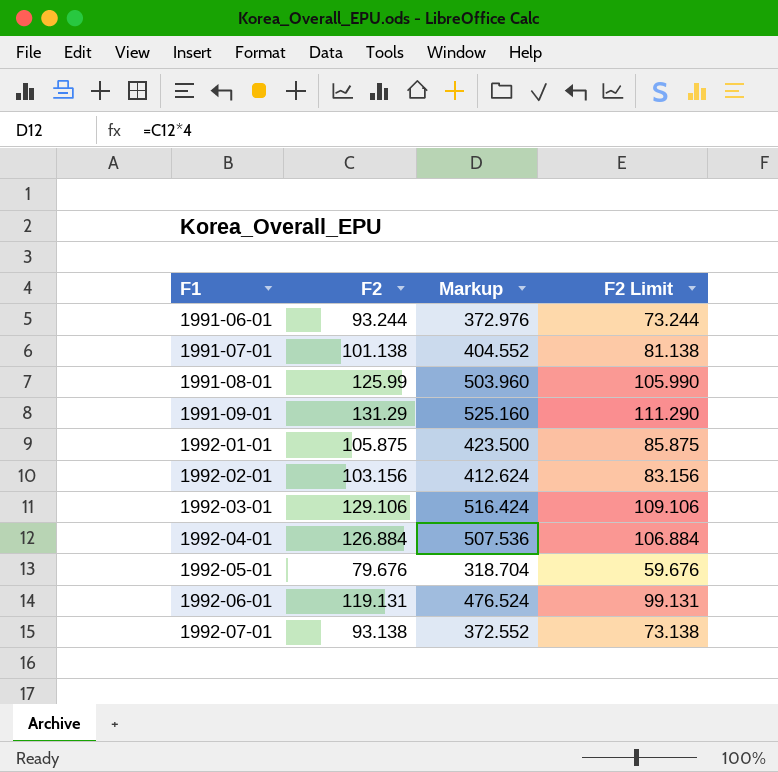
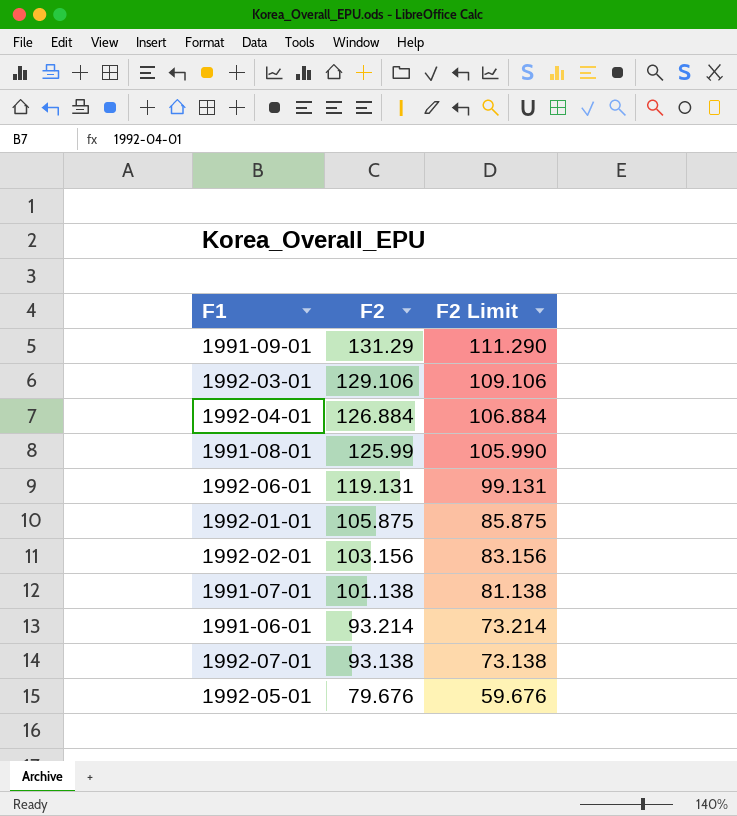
row order: F1 ascending -> F2 descending
column Markup | formula: [F2] * 4 -> none
1991-06-01 | F2: 93.244 -> 93.214
1991-06-01 | F2 Limit: 73.244 -> 73.214

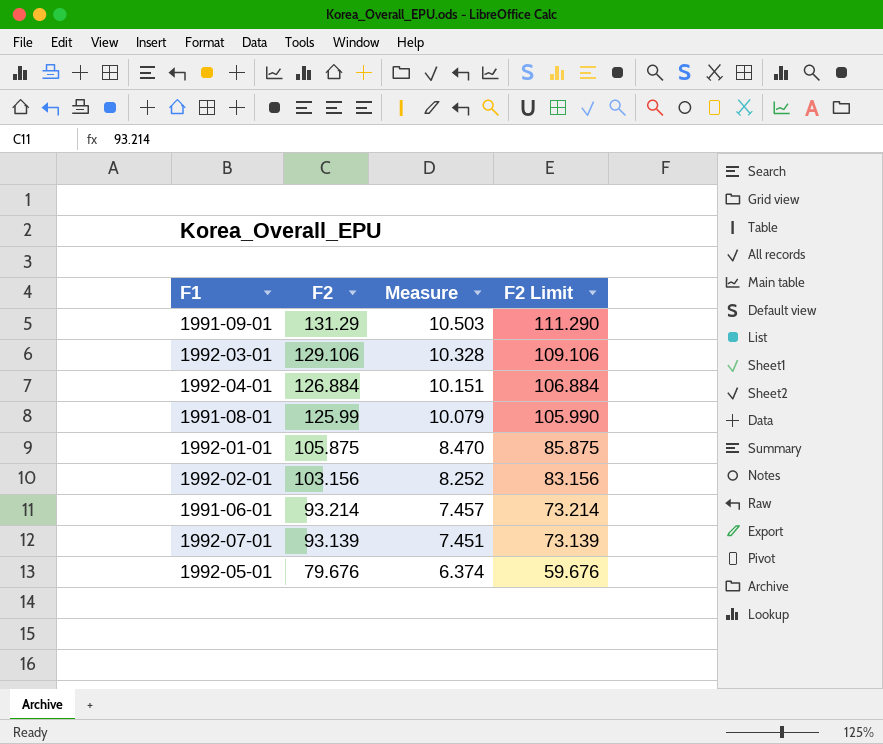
column Measure | formula: none -> [F2] * 0.08
row 1992-06-01: 119.131 | 99.131 -> none
row 1991-07-01: 101.138 | 81.138 -> none
1992-07-01 | F2: 93.138 -> 93.139
1992-07-01 | F2 Limit: 73.138 -> 73.139

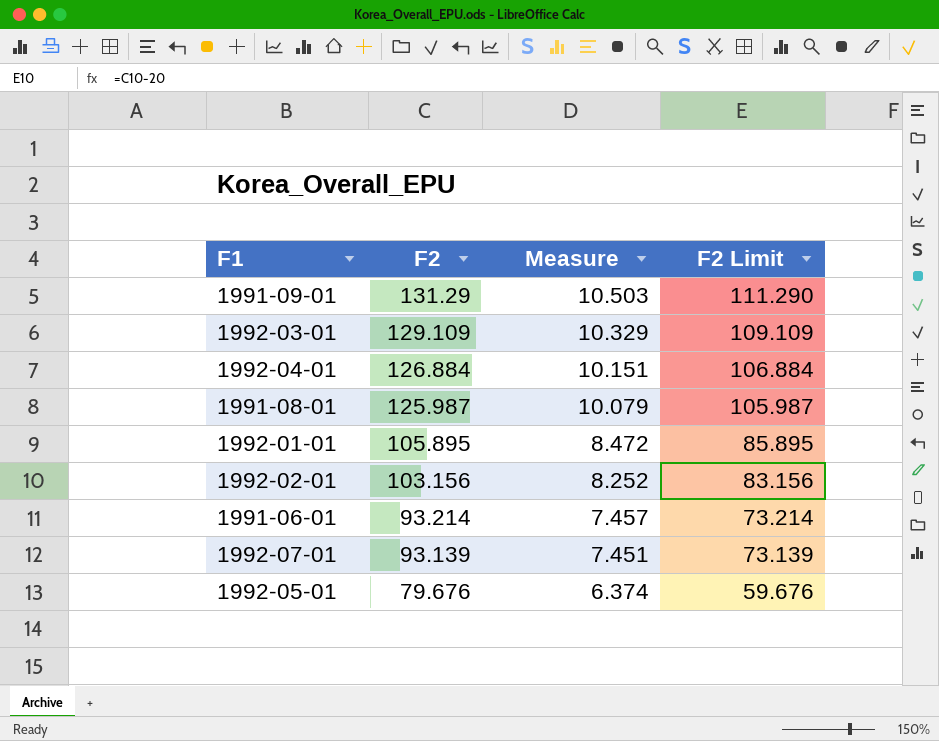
1992-03-01 | F2: 129.106 -> 129.109
1992-03-01 | Measure: 10.328 -> 10.329
1992-03-01 | F2 Limit: 109.106 -> 109.109
1991-08-01 | F2: 125.99 -> 125.987
1991-08-01 | F2 Limit: 105.990 -> 105.987
1992-01-01 | F2: 105.875 -> 105.895
1992-01-01 | Measure: 8.470 -> 8.472
1992-01-01 | F2 Limit: 85.875 -> 85.895

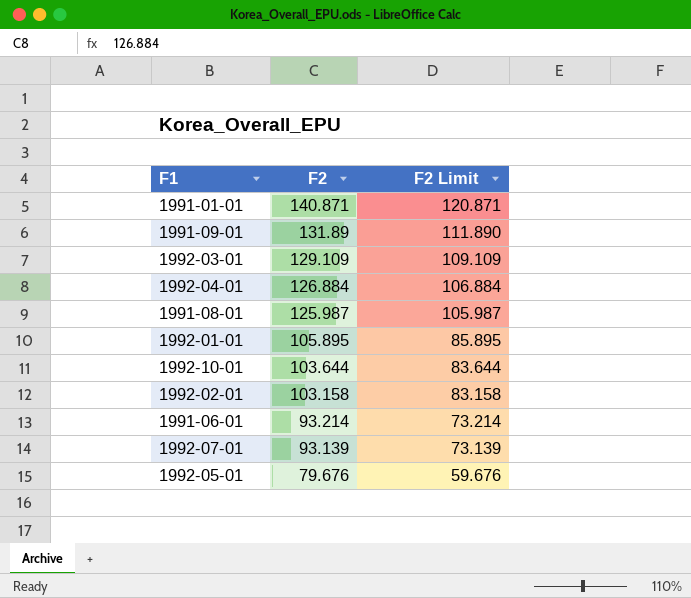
column Measure | formula: [F2] * 0.08 -> none
row 1991-01-01: none -> 140.871 | 120.871
1991-09-01 | F2: 131.29 -> 131.89
1991-09-01 | F2 Limit: 111.290 -> 111.890
row 1992-10-01: none -> 103.644 | 83.644
1992-02-01 | F2: 103.156 -> 103.158
1992-02-01 | F2 Limit: 83.156 -> 83.158

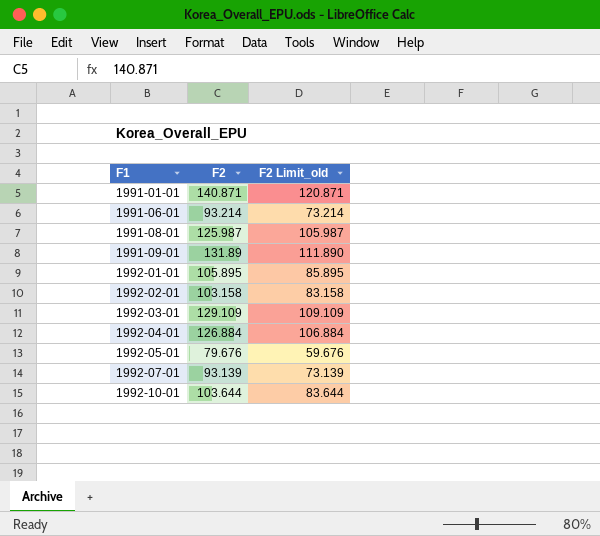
row order: F2 descending -> F1 ascending
column name: F2 Limit -> F2 Limit_old

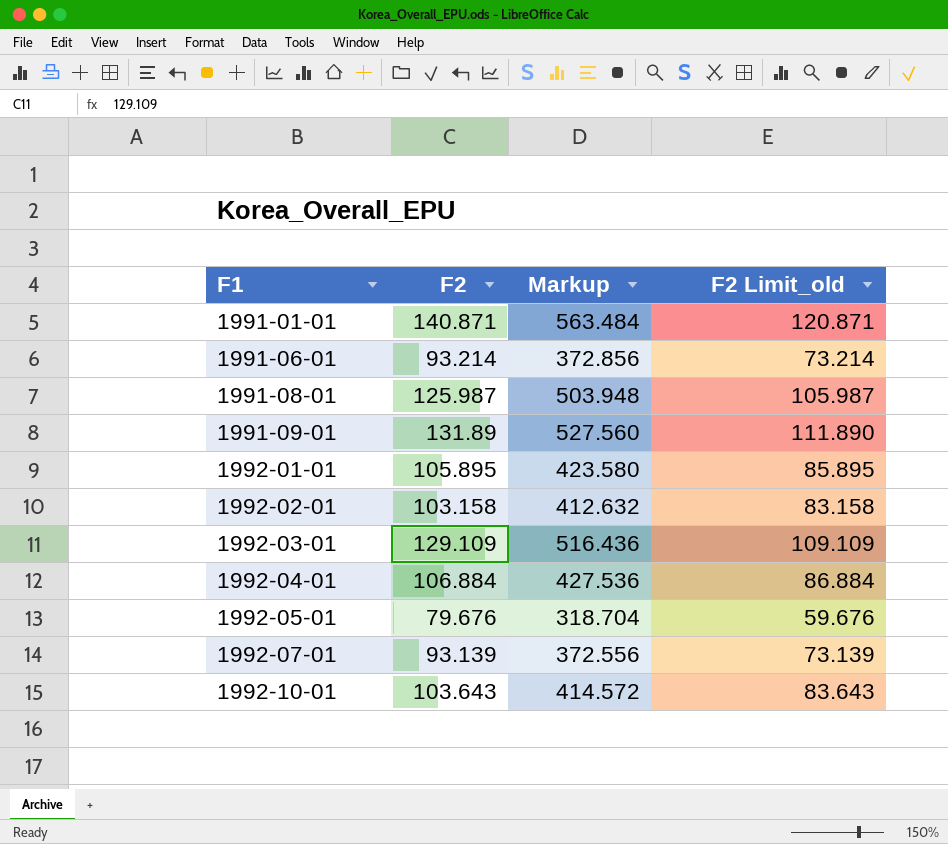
column Markup | formula: none -> [F2] * 4
1992-04-01 | F2: 126.884 -> 106.884
1992-04-01 | F2 Limit_old: 106.884 -> 86.884
1992-10-01 | F2: 103.644 -> 103.643
1992-10-01 | F2 Limit_old: 83.644 -> 83.643

